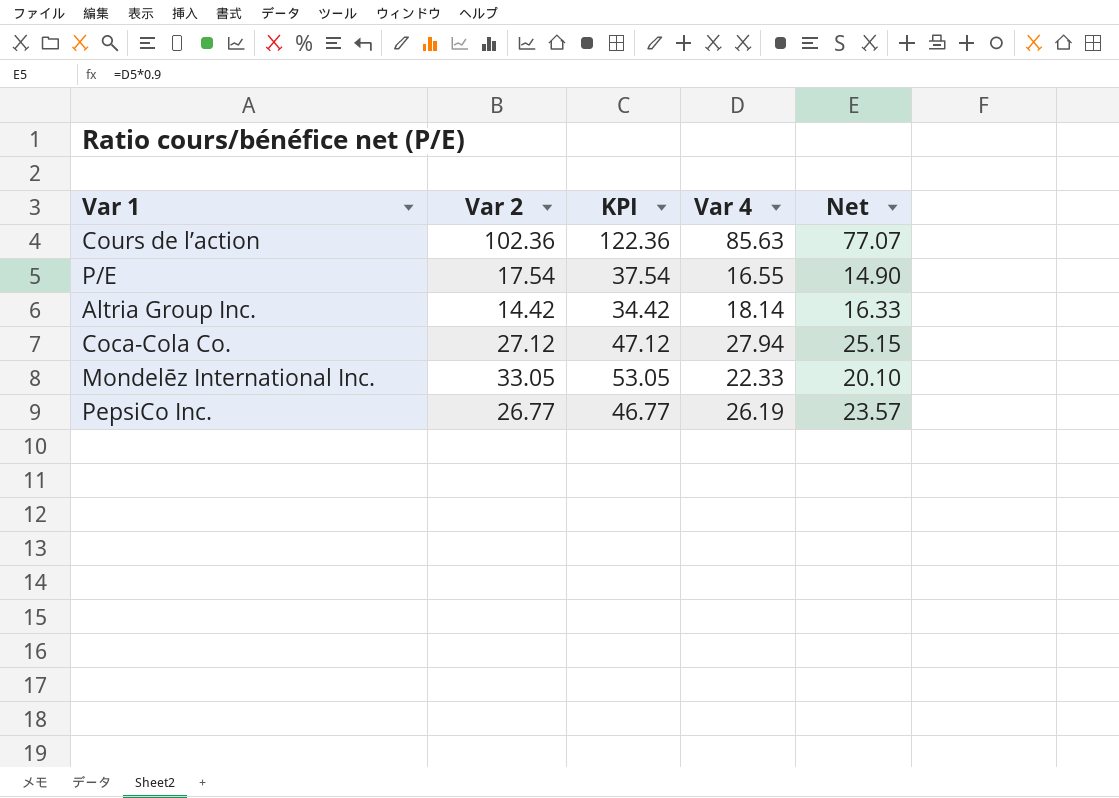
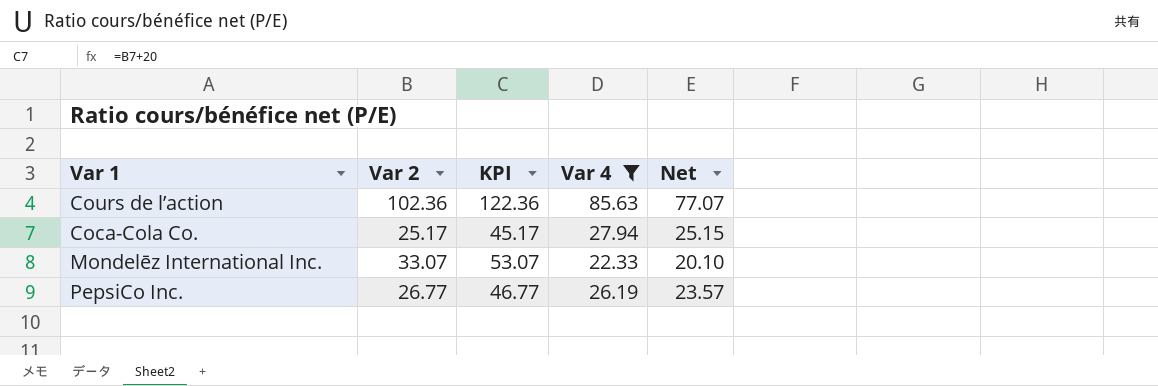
filter: none -> Var 4 >= 22.33
Coca-Cola Co. | Var 2: 27.12 -> 25.17
Coca-Cola Co. | KPI: 47.12 -> 45.17
Mondelēz International Inc. | Var 2: 33.05 -> 33.07
Mondelēz International Inc. | KPI: 53.05 -> 53.07

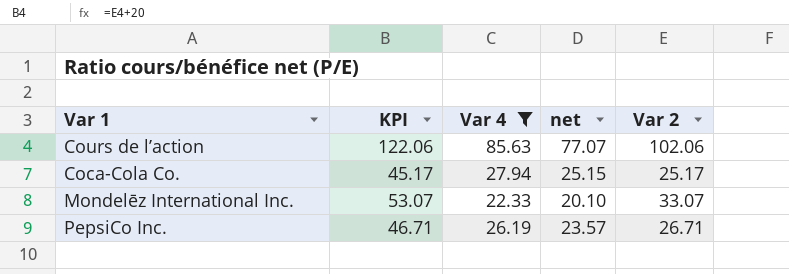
column name: Net -> net
column Var 2 | position: 2 -> 5
Cours de l’action | KPI: 122.36 -> 122.06
Cours de l’action | Var 2: 102.36 -> 102.06
PepsiCo Inc. | KPI: 46.77 -> 46.71
PepsiCo Inc. | Var 2: 26.77 -> 26.71

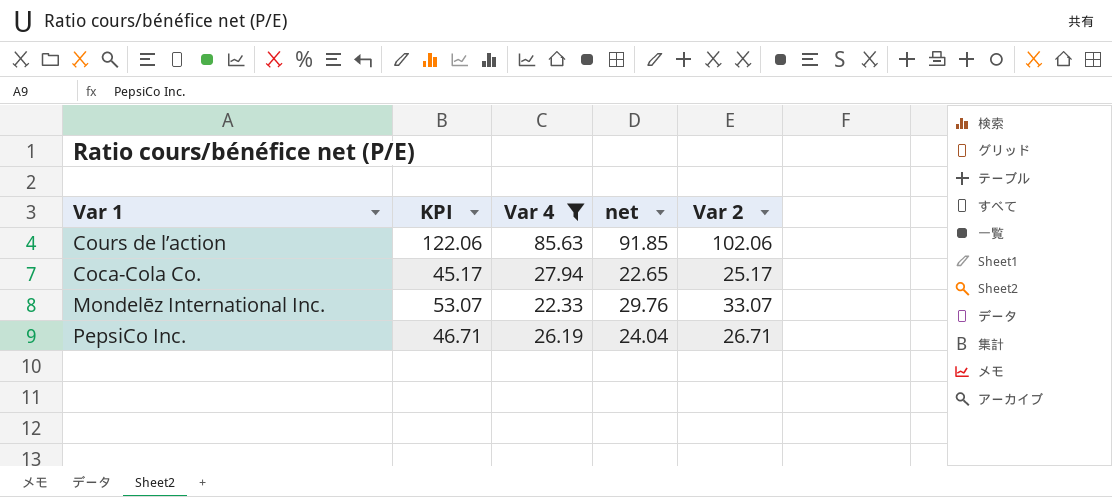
column net | formula: [Var 4] * 0.9 -> [Var 2] * 0.9

